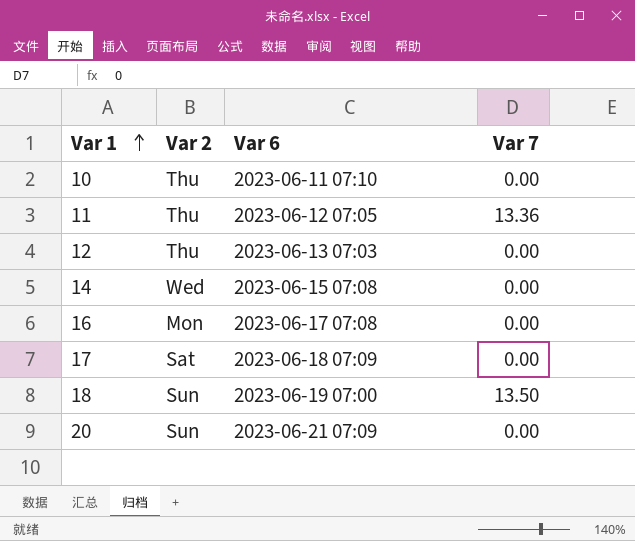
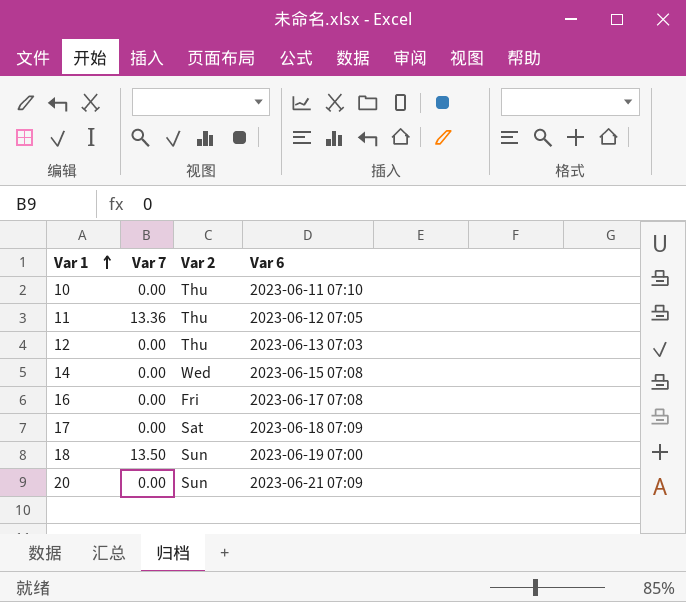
column Var 7 | position: 4 -> 2
16 | Var 2: Mon -> Fri

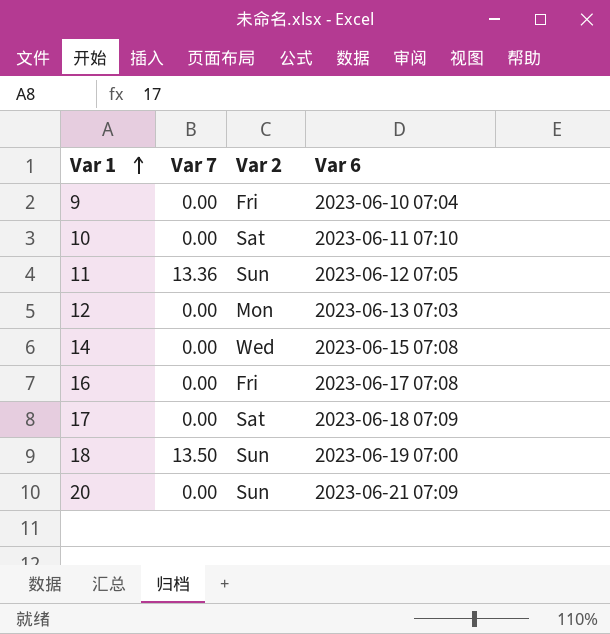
row 9: none -> 0.00 | Fri | 2023-06-10 07:04
10 | Var 2: Thu -> Sat
11 | Var 2: Thu -> Sun
12 | Var 2: Thu -> Mon

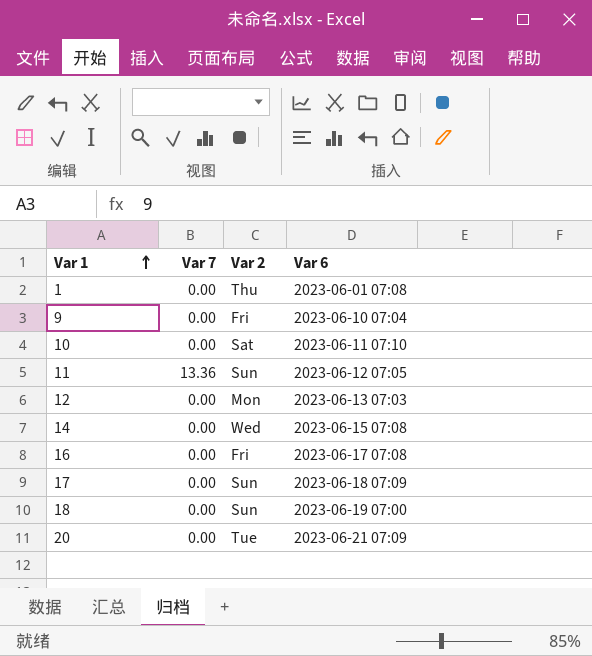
row 1: none -> 0.00 | Thu | 2023-06-01 07:08
17 | Var 2: Sat -> Sun
18 | Var 7: 13.50 -> 0.00
20 | Var 2: Sun -> Tue

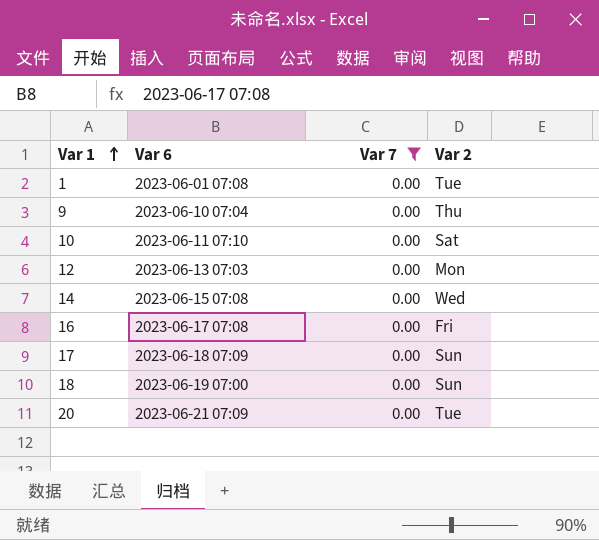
filter: none -> Var 7 = 0.00
column Var 6 | position: 4 -> 2
1 | Var 2: Thu -> Tue
9 | Var 2: Fri -> Thu

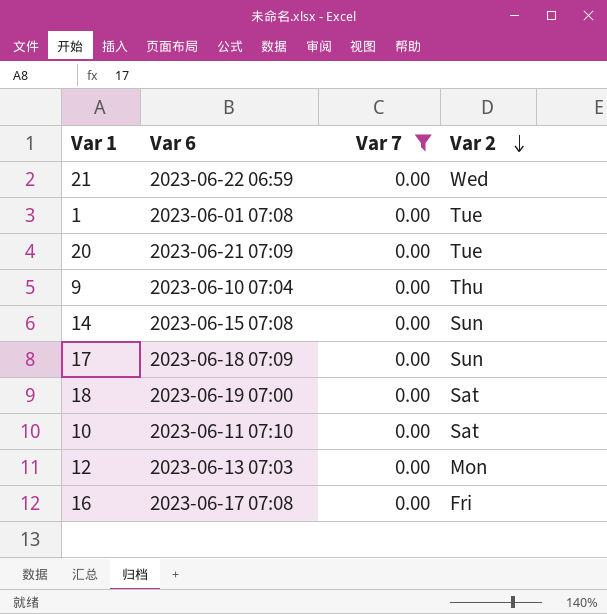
row order: Var 1 ascending -> Var 2 descending
row 21: none -> 2023-06-22 06:59 | 0.00 | Wed
14 | Var 2: Wed -> Sun
18 | Var 2: Sun -> Sat

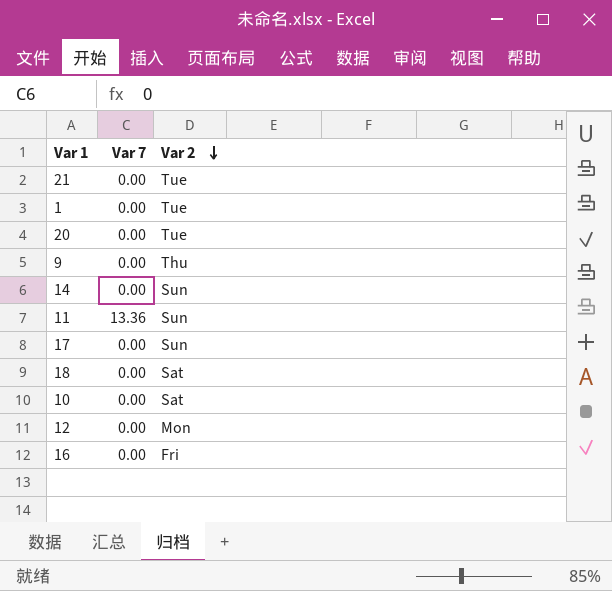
filter: Var 7 = 0.00 -> none
column Var 6 | position: 2 -> none
21 | Var 2: Wed -> Tue

